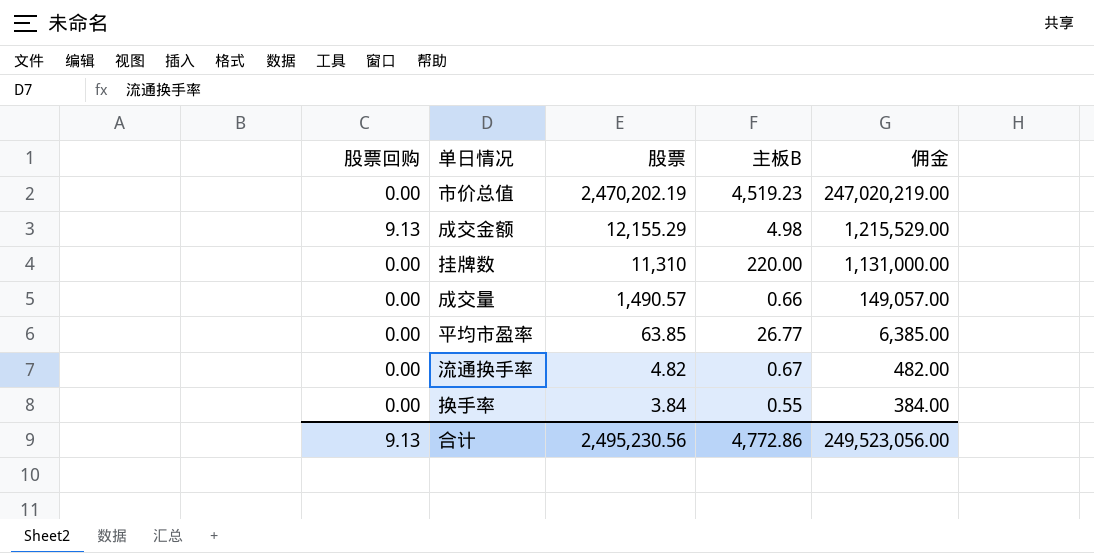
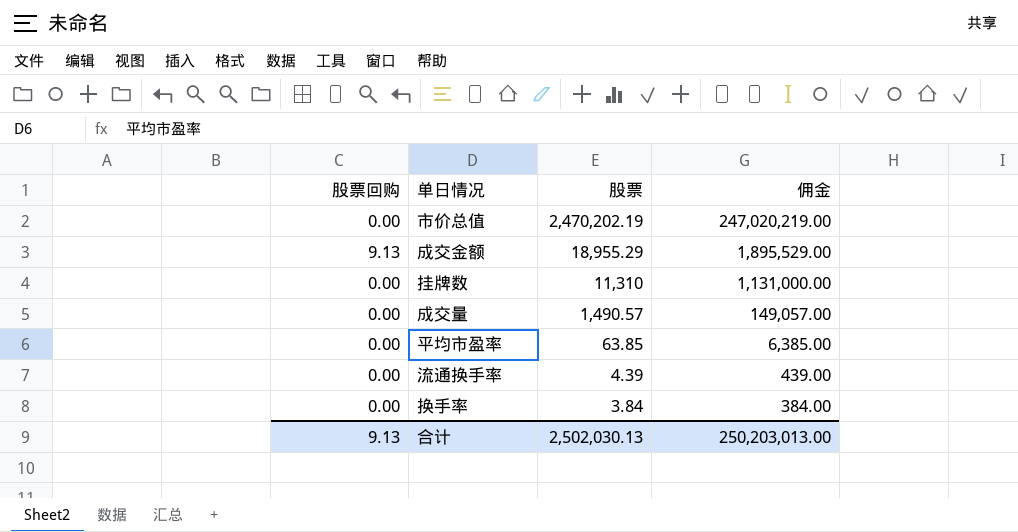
column 主板B | position: 4 -> none
成交金额 | 股票: 12,155.29 -> 18,955.29
成交金额 | 佣金: 1,215,529.00 -> 1,895,529.00
流通换手率 | 股票: 4.82 -> 4.39
流通换手率 | 佣金: 482.00 -> 439.00
合计 | 股票: 2,495,230.56 -> 2,502,030.13
合计 | 佣金: 249,523,056.00 -> 250,203,013.00

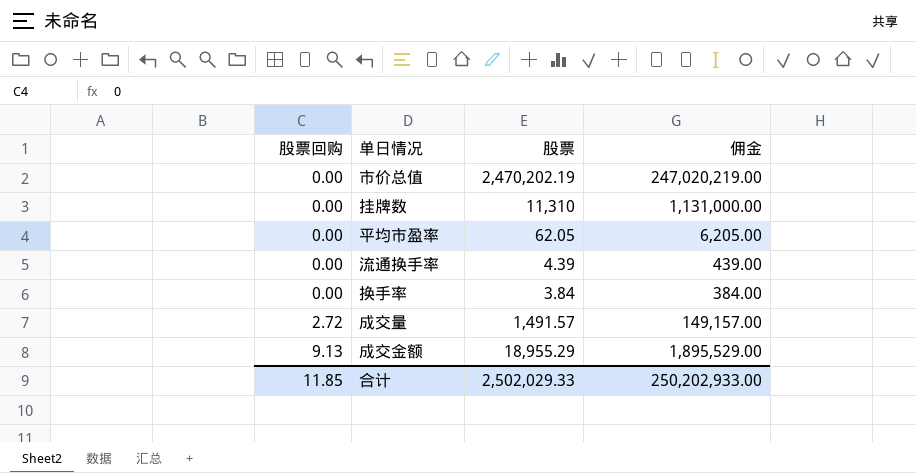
row order: 股票 descending -> 股票回购 ascending
平均市盈率 | 股票: 63.85 -> 62.05
平均市盈率 | 佣金: 6,385.00 -> 6,205.00
成交量 | 股票回购: 0.00 -> 2.72
成交量 | 股票: 1,490.57 -> 1,491.57
成交量 | 佣金: 149,057.00 -> 149,157.00
合计 | 股票回购: 9.13 -> 11.85
合计 | 股票: 2,502,030.13 -> 2,502,029.33
合计 | 佣金: 250,203,013.00 -> 250,202,933.00

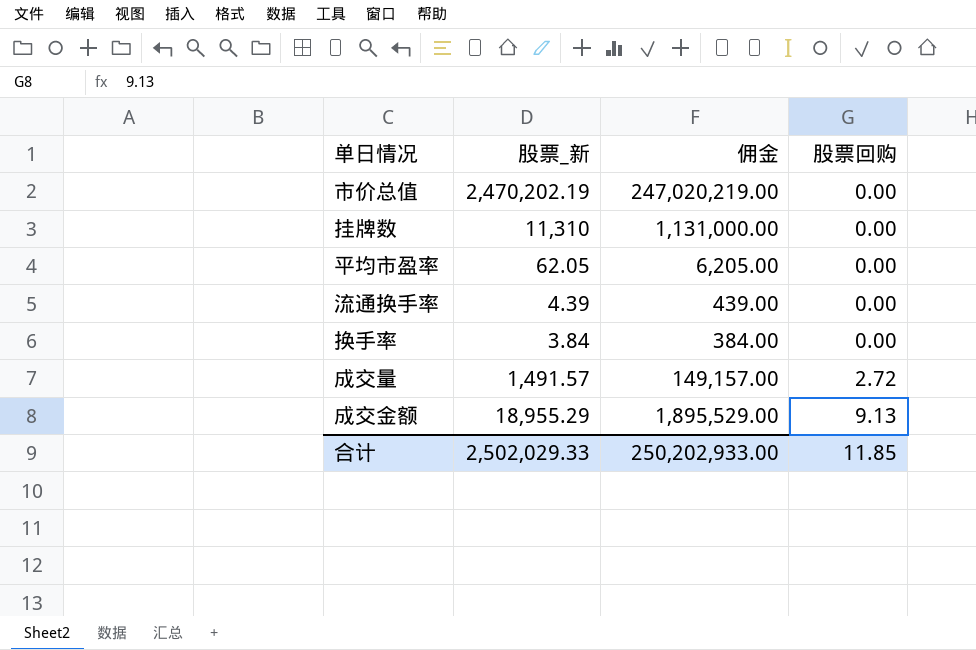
column name: 股票 -> 股票_新
column 股票回购 | position: 1 -> 4

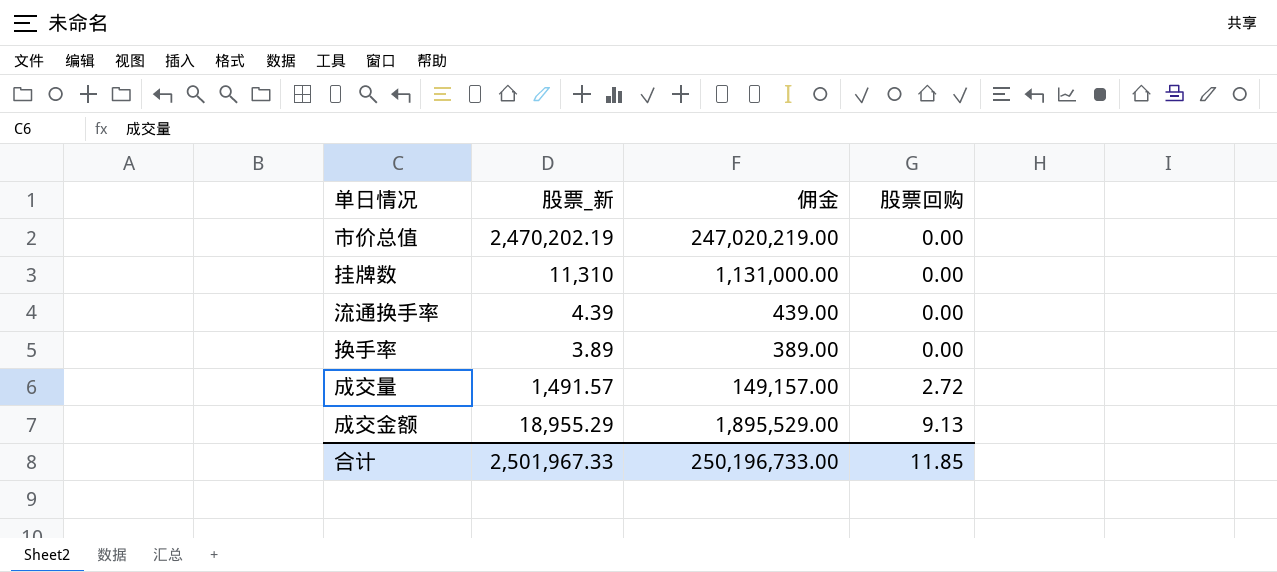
row 平均市盈率: 62.05 | 6,205.00 | 0.00 -> none
换手率 | 股票_新: 3.84 -> 3.89
换手率 | 佣金: 384.00 -> 389.00
合计 | 股票_新: 2,502,029.33 -> 2,501,967.33
合计 | 佣金: 250,202,933.00 -> 250,196,733.00

